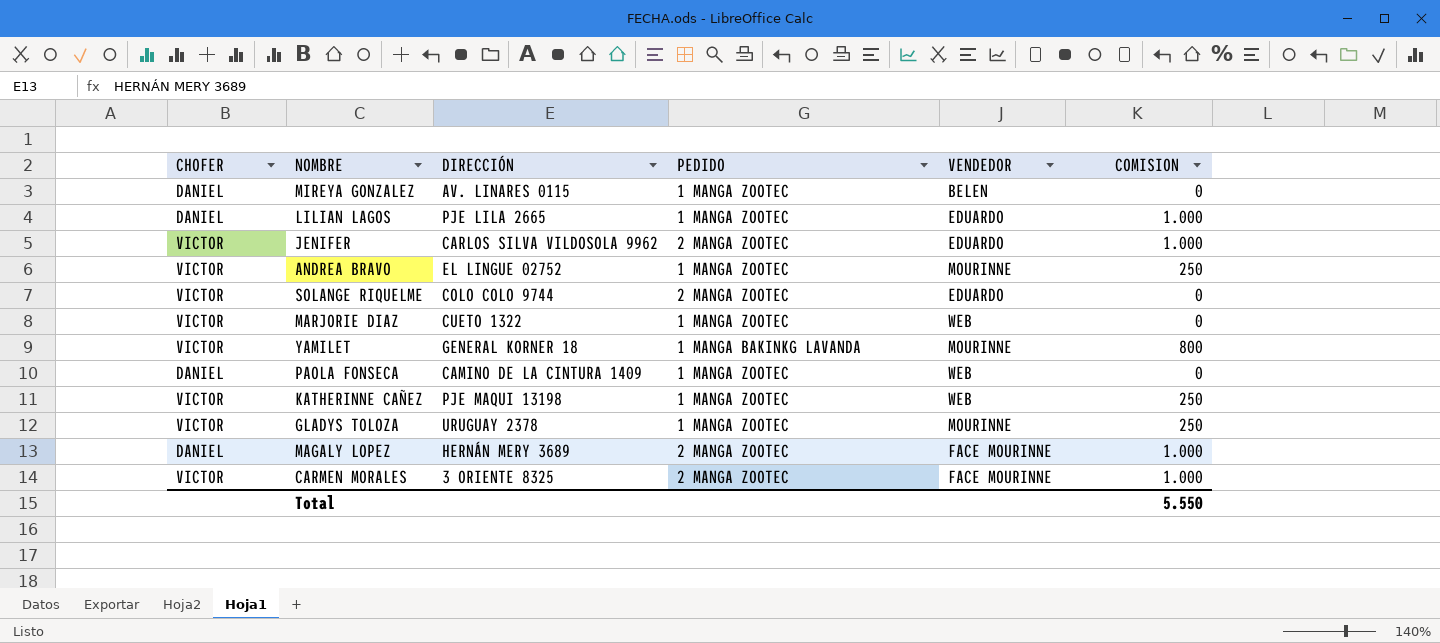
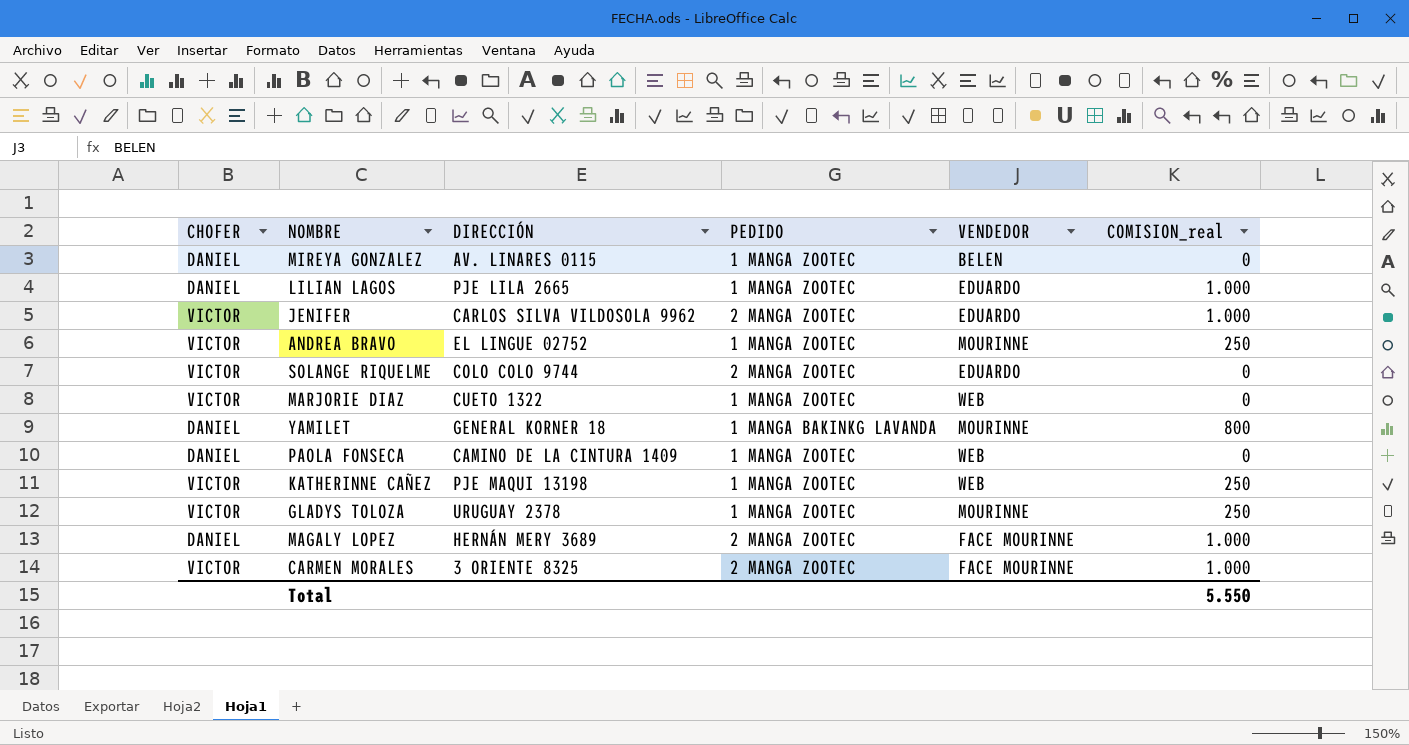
column name: COMISION -> COMISION_real
YAMILET | CHOFER: VICTOR -> DANIEL

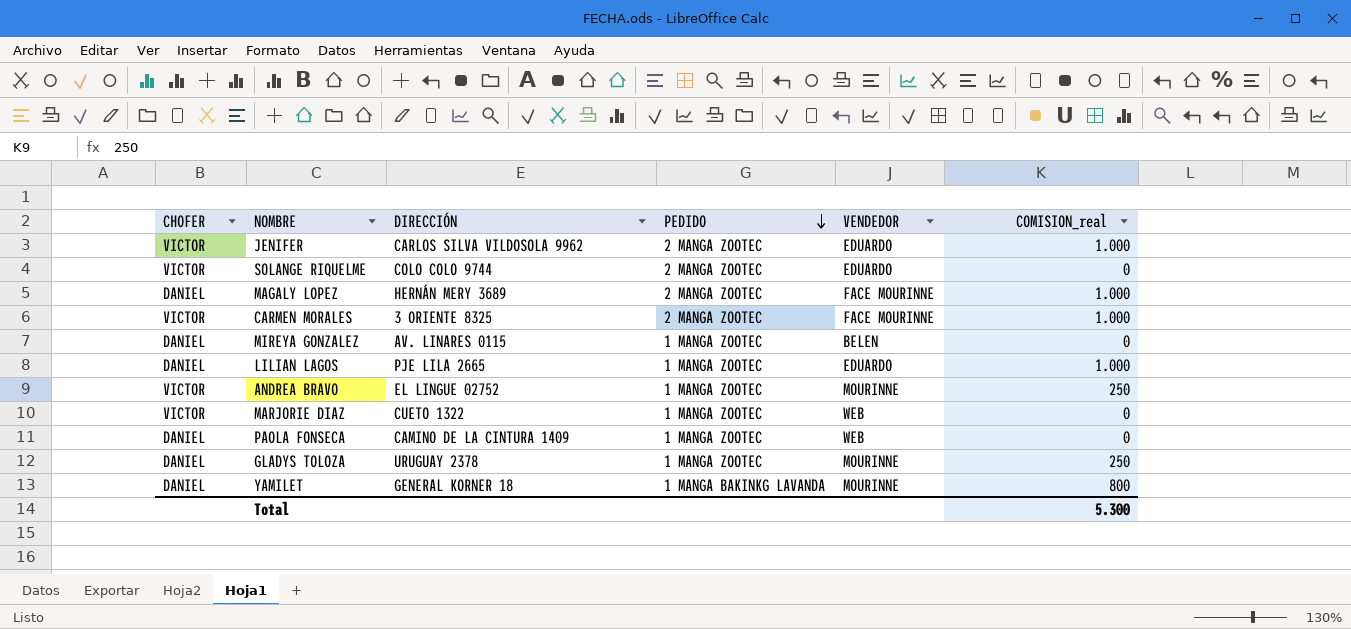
row order: none -> PEDIDO descending
row KATHERINNE CAÑEZ: VICTOR | PJE MAQUI 13198 | 1 MANGA ZOOTEC | WEB | 250 -> none
GLADYS TOLOZA | CHOFER: VICTOR -> DANIEL
Total | COMISION_real: 5.550 -> 5.300

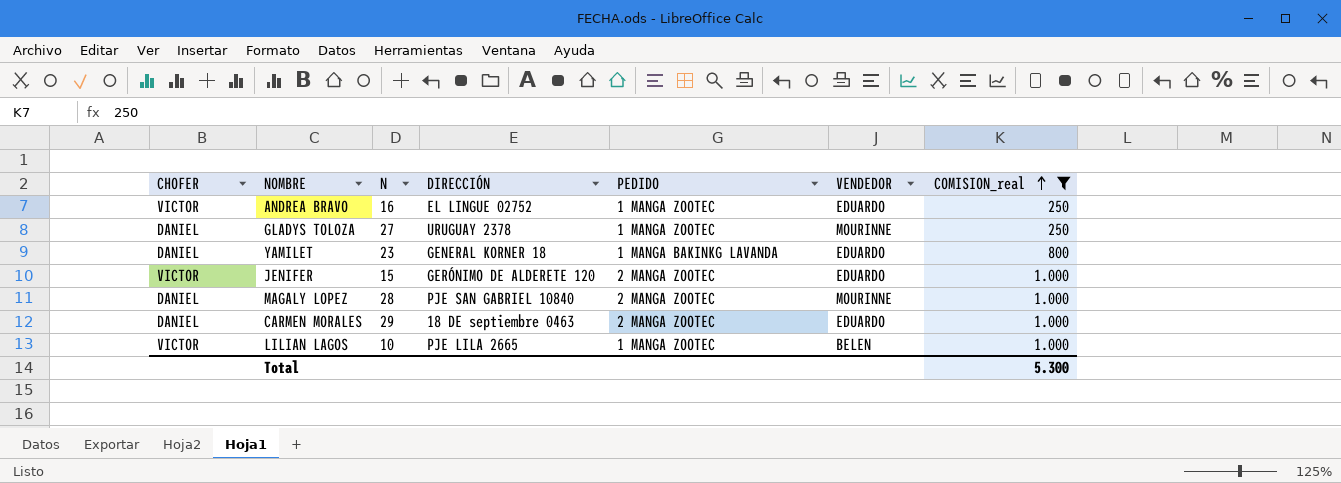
filter: none -> COMISION_real != 0
row order: PEDIDO descending -> COMISION_real ascending
column N | position: none -> 3
ANDREA BRAVO | VENDEDOR: MOURINNE -> EDUARDO
YAMILET | VENDEDOR: MOURINNE -> EDUARDO
JENIFER | DIRECCIÓN: CARLOS SILVA VILDOSOLA 9962 -> GERÓNIMO DE ALDERETE 120
MAGALY LOPEZ | DIRECCIÓN: HERNÁN MERY 3689 -> PJE SAN GABRIEL 10840
MAGALY LOPEZ | VENDEDOR: FACE MOURINNE -> MOURINNE
CARMEN MORALES | CHOFER: VICTOR -> DANIEL
CARMEN MORALES | DIRECCIÓN: 3 ORIENTE 8325 -> 18 DE septiembre 0463
CARMEN MORALES | VENDEDOR: FACE MOURINNE -> EDUARDO
LILIAN LAGOS | CHOFER: DANIEL -> VICTOR
LILIAN LAGOS | VENDEDOR: EDUARDO -> BELEN

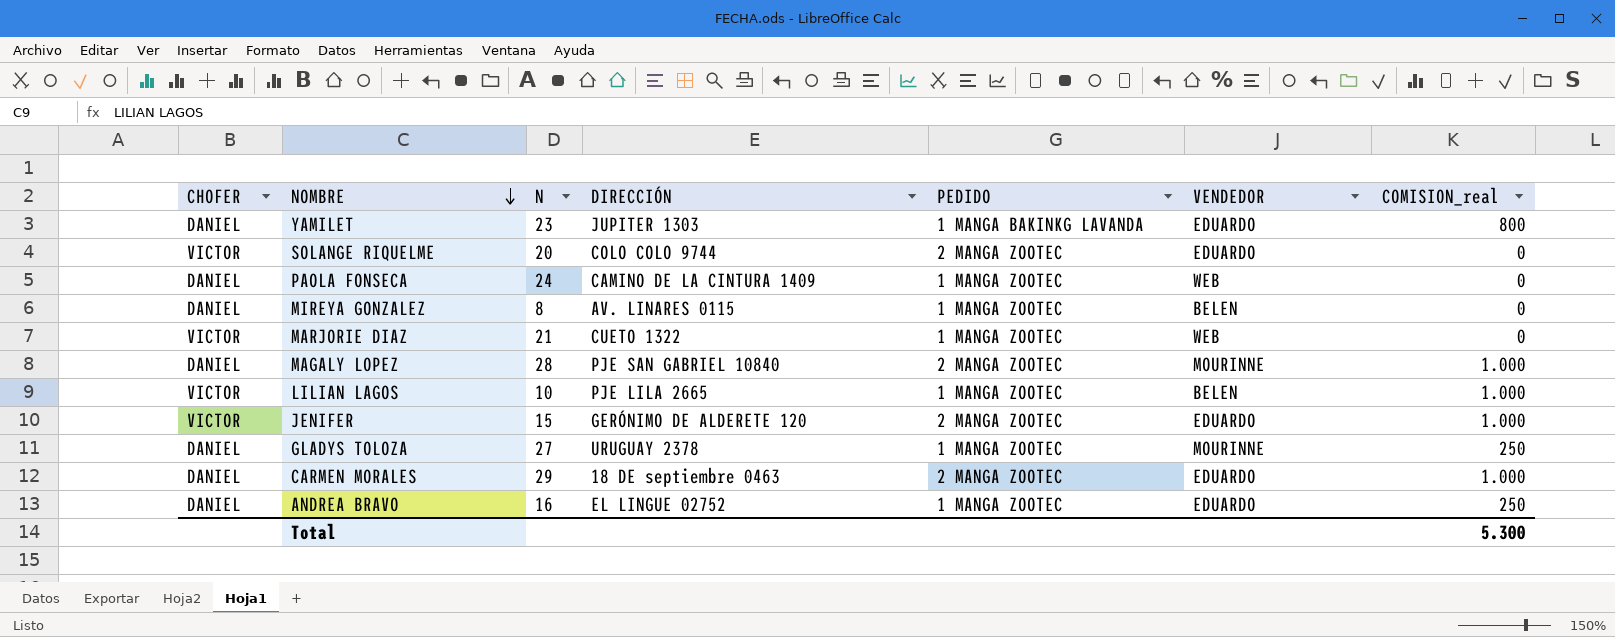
filter: COMISION_real != 0 -> none
row order: COMISION_real ascending -> NOMBRE descending
YAMILET | DIRECCIÓN: GENERAL KORNER 18 -> JUPITER 1303
ANDREA BRAVO | CHOFER: VICTOR -> DANIEL

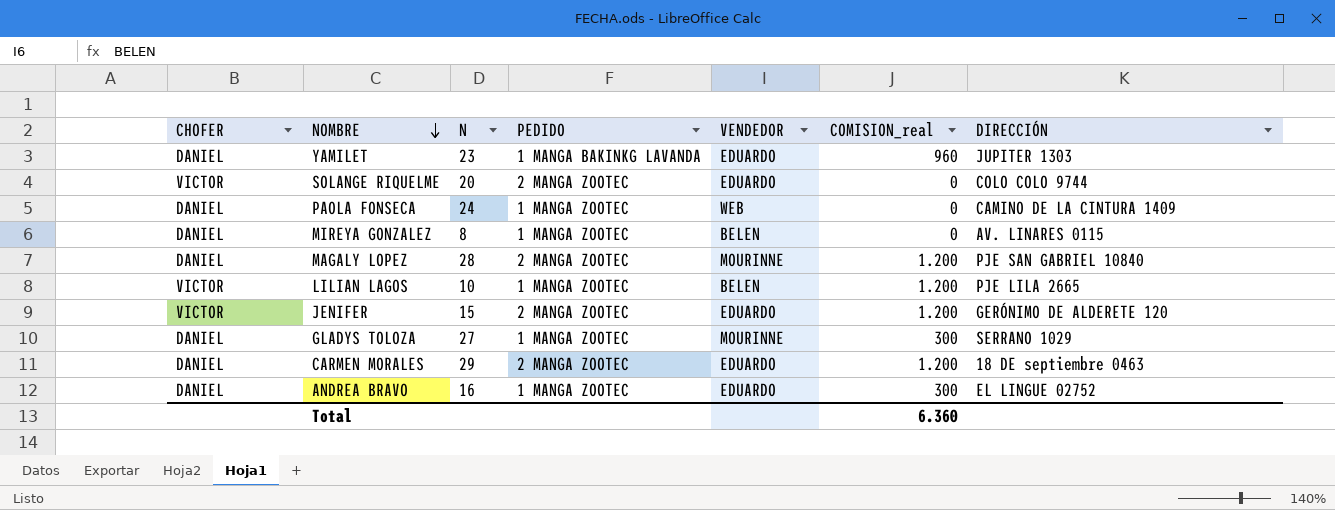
column DIRECCIÓN | position: 4 -> 7
row MARJORIE DIAZ: VICTOR | 21 | CUETO 1322 | 1 MANGA ZOOTEC | WEB | 0 -> none
YAMILET | COMISION_real: 800 -> 960
MAGALY LOPEZ | COMISION_real: 1.000 -> 1.200
LILIAN LAGOS | COMISION_real: 1.000 -> 1.200
JENIFER | COMISION_real: 1.000 -> 1.200
GLADYS TOLOZA | COMISION_real: 250 -> 300
GLADYS TOLOZA | DIRECCIÓN: URUGUAY 2378 -> SERRANO 1029
CARMEN MORALES | COMISION_real: 1.000 -> 1.200
ANDREA BRAVO | COMISION_real: 250 -> 300
Total | COMISION_real: 5.300 -> 6.360

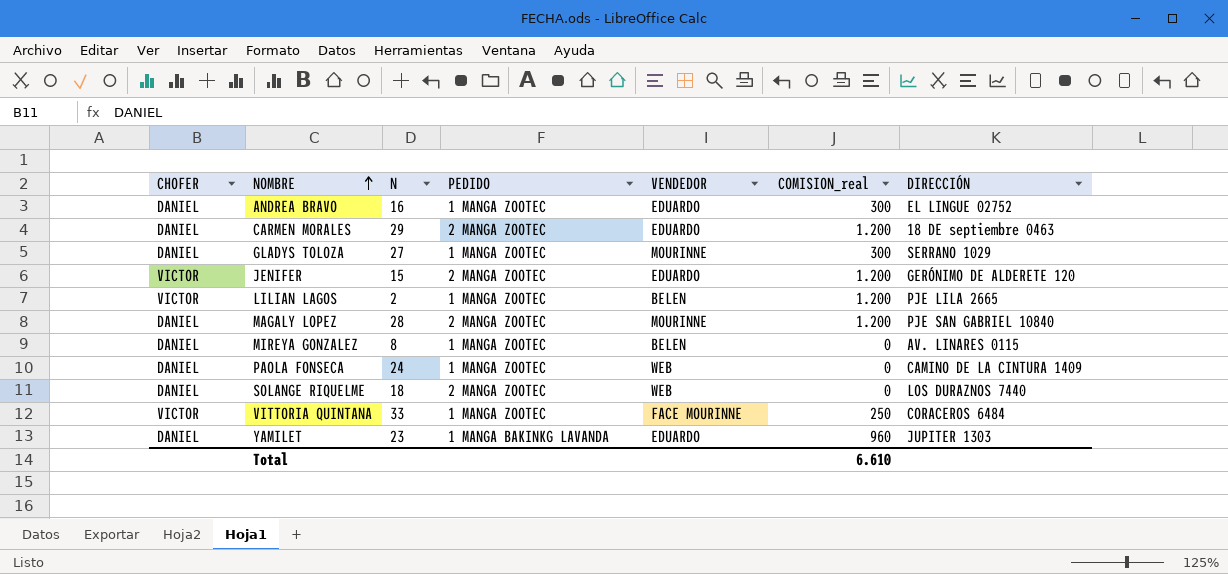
row order: NOMBRE descending -> NOMBRE ascending
LILIAN LAGOS | N: 10 -> 2
SOLANGE RIQUELME | CHOFER: VICTOR -> DANIEL
SOLANGE RIQUELME | N: 20 -> 18
SOLANGE RIQUELME | VENDEDOR: EDUARDO -> WEB
SOLANGE RIQUELME | DIRECCIÓN: COLO COLO 9744 -> LOS DURAZNOS 7440
row VITTORIA QUINTANA: none -> VICTOR | 33 | 1 MANGA ZOOTEC | FACE MOURINNE | 250 | CORACEROS 6484
Total | COMISION_real: 6.360 -> 6.610

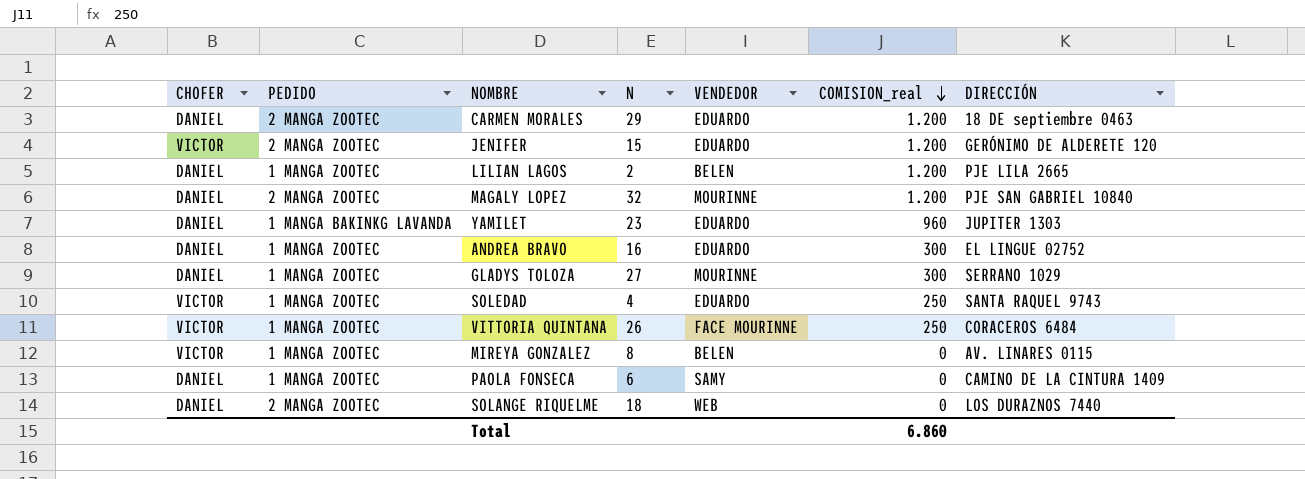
row order: NOMBRE ascending -> COMISION_real descending
column PEDIDO | position: 4 -> 2
LILIAN LAGOS | CHOFER: VICTOR -> DANIEL
MAGALY LOPEZ | N: 28 -> 32
row SOLEDAD: none -> VICTOR | 1 MANGA ZOOTEC | 4 | EDUARDO | 250 | SANTA RAQUEL 9743
VITTORIA QUINTANA | N: 33 -> 26
MIREYA GONZALEZ | CHOFER: DANIEL -> VICTOR
PAOLA FONSECA | N: 24 -> 6
PAOLA FONSECA | VENDEDOR: WEB -> SAMY
Total | COMISION_real: 6.610 -> 6.860

